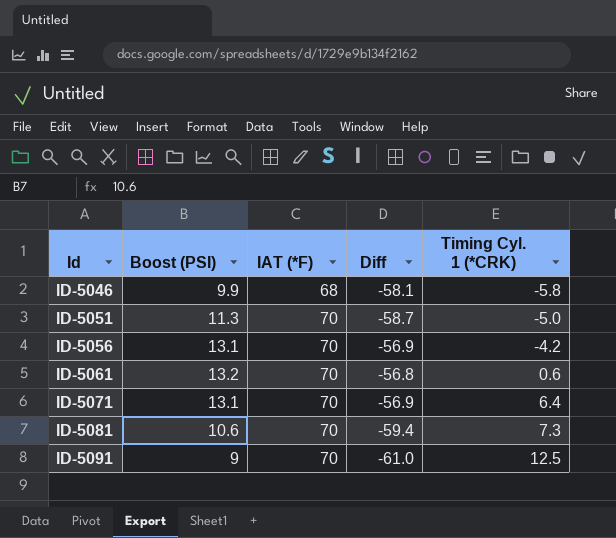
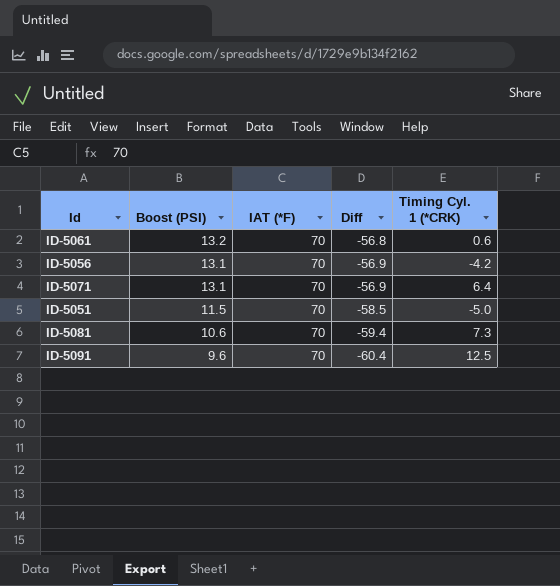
row order: Id ascending -> Boost (PSI) descending
row ID-5046: 9.9 | 68 | -58.1 | -5.8 -> none
ID-5051 | Boost (PSI): 11.3 -> 11.5
ID-5051 | Diff: -58.7 -> -58.5
ID-5091 | Boost (PSI): 9 -> 9.6
ID-5091 | Diff: -61.0 -> -60.4

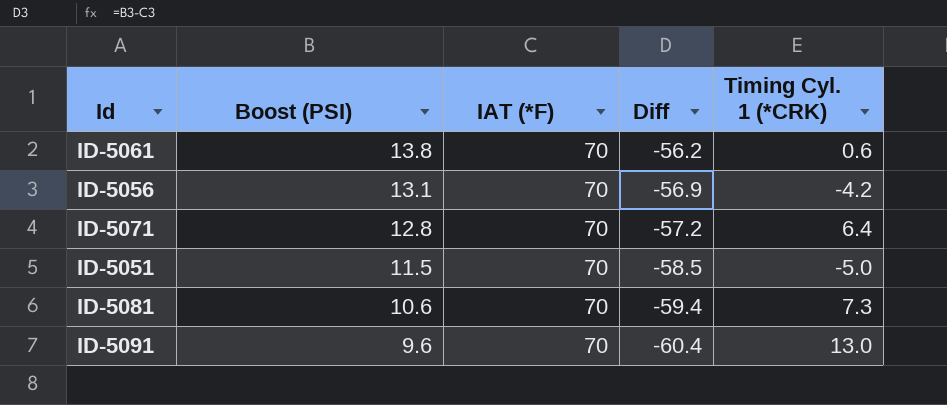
ID-5061 | Boost (PSI): 13.2 -> 13.8
ID-5061 | Diff: -56.8 -> -56.2
ID-5071 | Boost (PSI): 13.1 -> 12.8
ID-5071 | Diff: -56.9 -> -57.2
ID-5091 | Timing Cyl. 1 (*CRK): 12.5 -> 13.0

